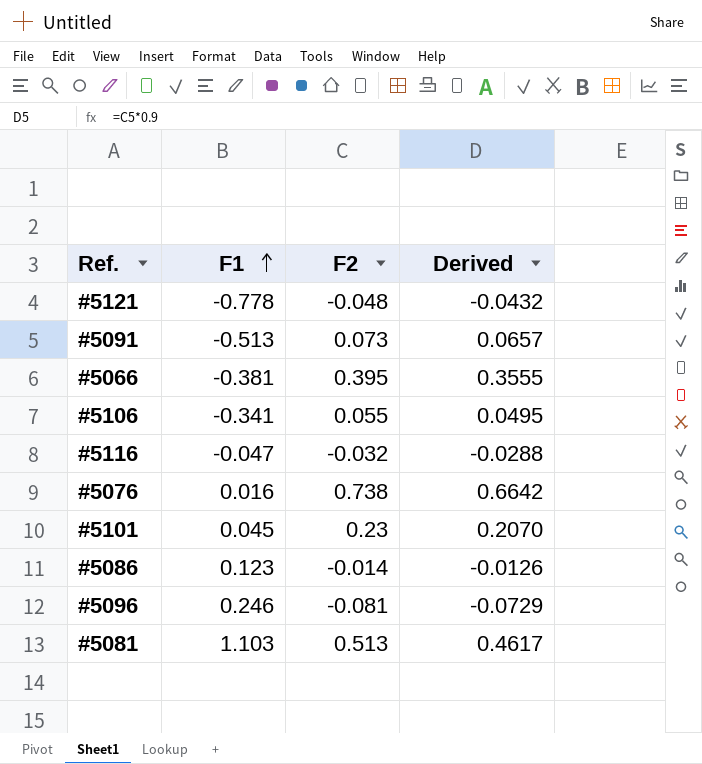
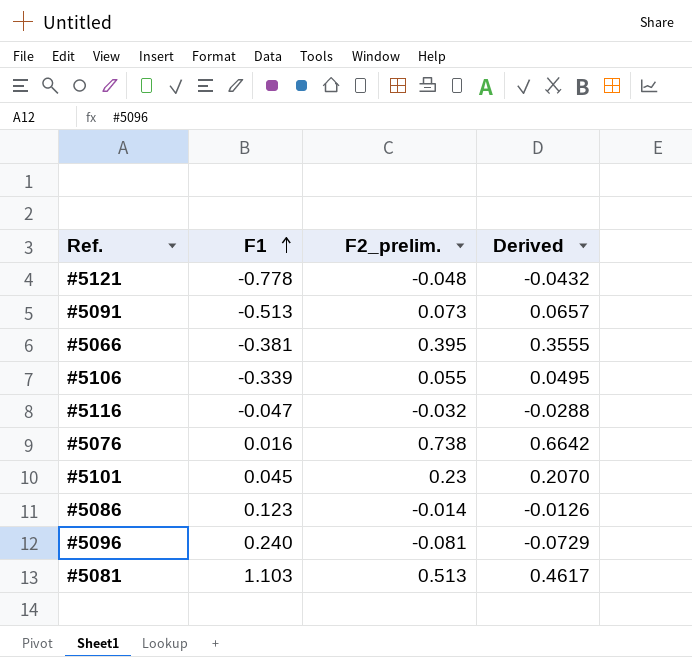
column name: F2 -> F2_prelim.
#5106 | F1: -0.341 -> -0.339
#5096 | F1: 0.246 -> 0.240

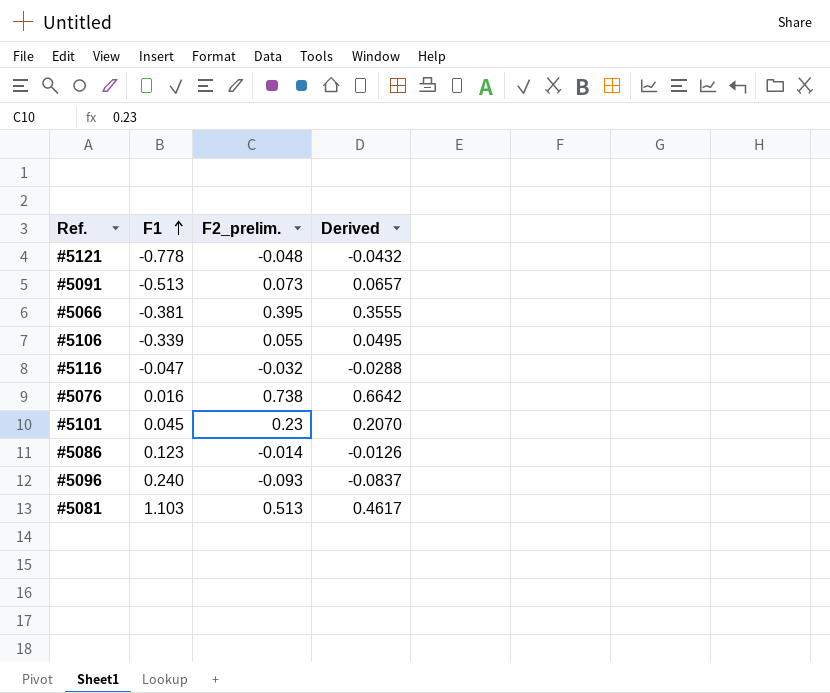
#5096 | F2_prelim.: -0.081 -> -0.093
#5096 | Derived: -0.0729 -> -0.0837

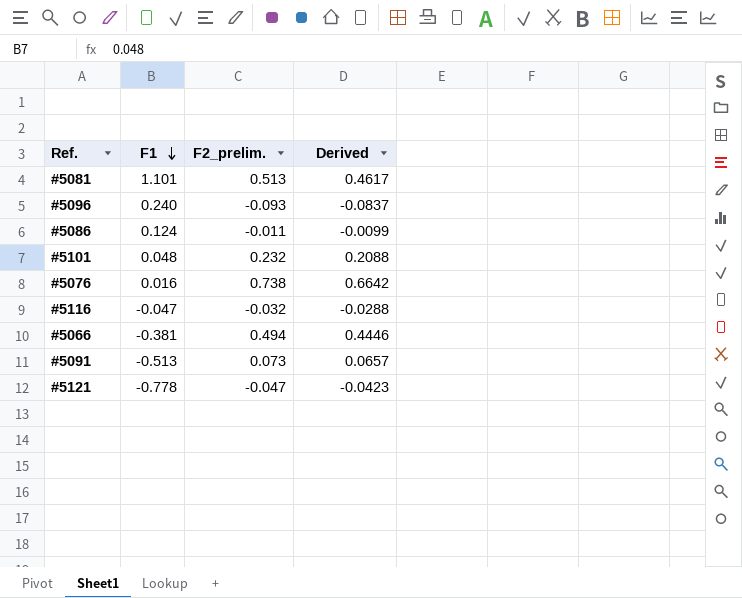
row order: F1 ascending -> F1 descending
row #5106: -0.339 | 0.055 | 0.0495 -> none
#5081 | F1: 1.103 -> 1.101
#5086 | F1: 0.123 -> 0.124
#5086 | F2_prelim.: -0.014 -> -0.011
#5086 | Derived: -0.0126 -> -0.0099
#5101 | F1: 0.045 -> 0.048
#5101 | F2_prelim.: 0.23 -> 0.232
#5101 | Derived: 0.2070 -> 0.2088
#5066 | F2_prelim.: 0.395 -> 0.494
#5066 | Derived: 0.3555 -> 0.4446
#5121 | F2_prelim.: -0.048 -> -0.047
#5121 | Derived: -0.0432 -> -0.0423

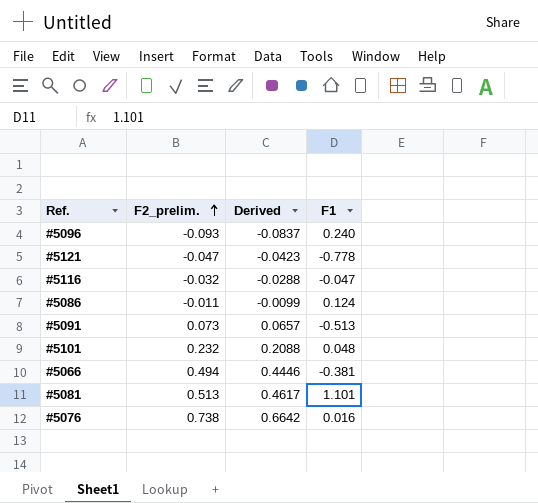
row order: F1 descending -> F2_prelim. ascending
column F1 | position: 2 -> 4

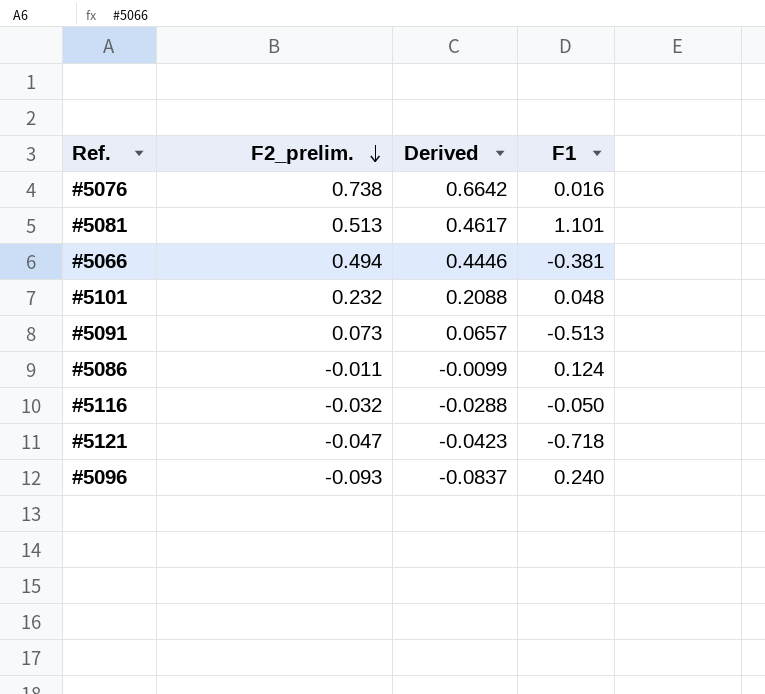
row order: F2_prelim. ascending -> F2_prelim. descending
#5116 | F1: -0.047 -> -0.050
#5121 | F1: -0.778 -> -0.718

